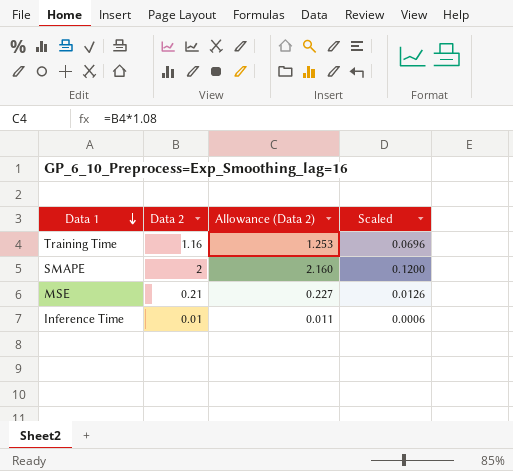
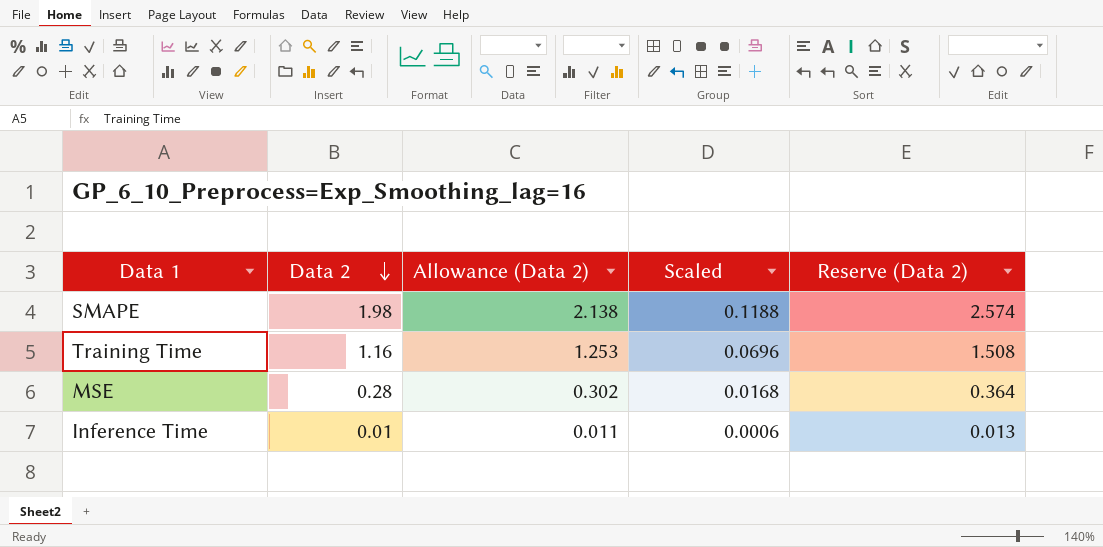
row order: Data 1 descending -> Data 2 descending
column Reserve (Data 2) | formula: none -> [Data 2] * 1.3
SMAPE | Data 2: 2 -> 1.98
SMAPE | Allowance (Data 2): 2.160 -> 2.138
SMAPE | Scaled: 0.1200 -> 0.1188
MSE | Data 2: 0.21 -> 0.28
MSE | Allowance (Data 2): 0.227 -> 0.302
MSE | Scaled: 0.0126 -> 0.0168

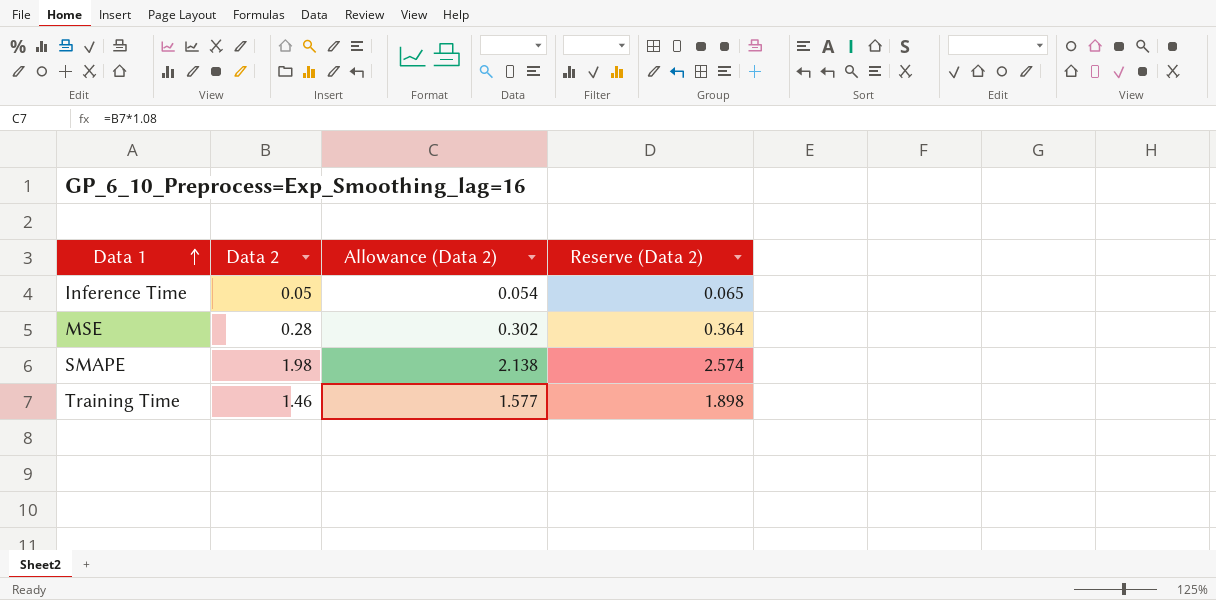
row order: Data 2 descending -> Data 1 ascending
column Scaled | formula: [Data 2] * 0.06 -> none
Inference Time | Data 2: 0.01 -> 0.05
Inference Time | Allowance (Data 2): 0.011 -> 0.054
Inference Time | Reserve (Data 2): 0.013 -> 0.065
Training Time | Data 2: 1.16 -> 1.46
Training Time | Allowance (Data 2): 1.253 -> 1.577
Training Time | Reserve (Data 2): 1.508 -> 1.898

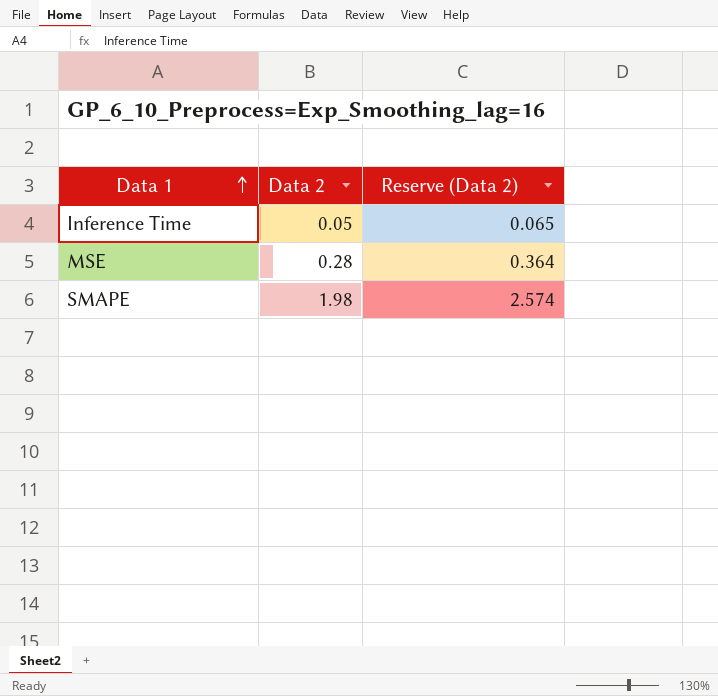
column Allowance (Data 2) | formula: [Data 2] * 1.08 -> none
row Training Time: 1.46 | 1.577 | 1.898 -> none

